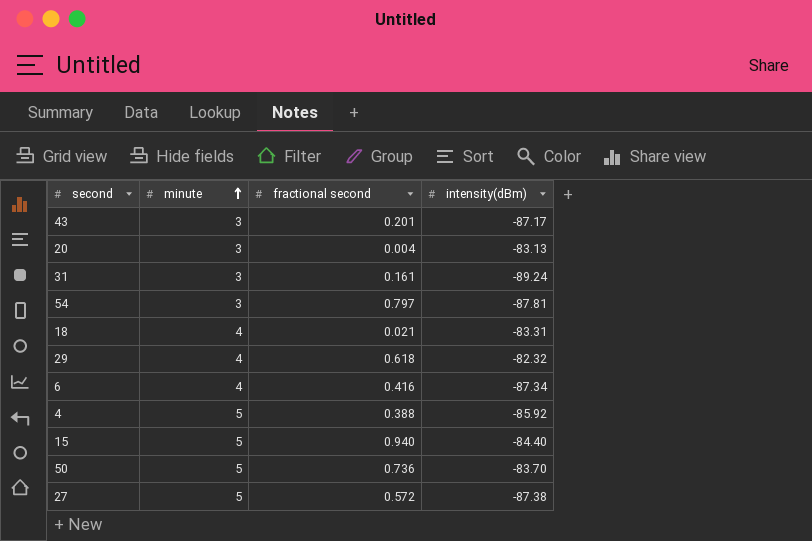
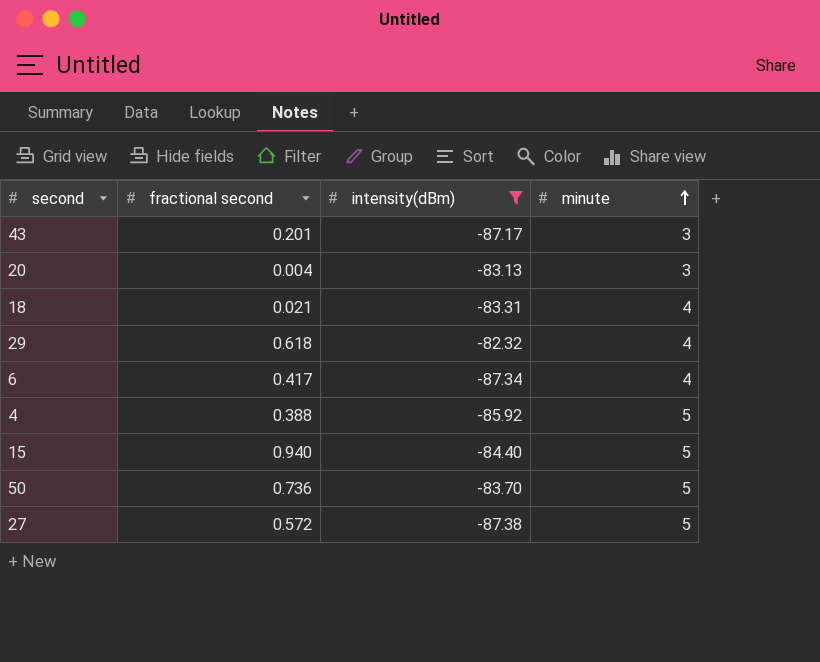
filter: none -> intensity(dBm) >= -87.38
column minute | position: 2 -> 4
6 | fractional second: 0.416 -> 0.417

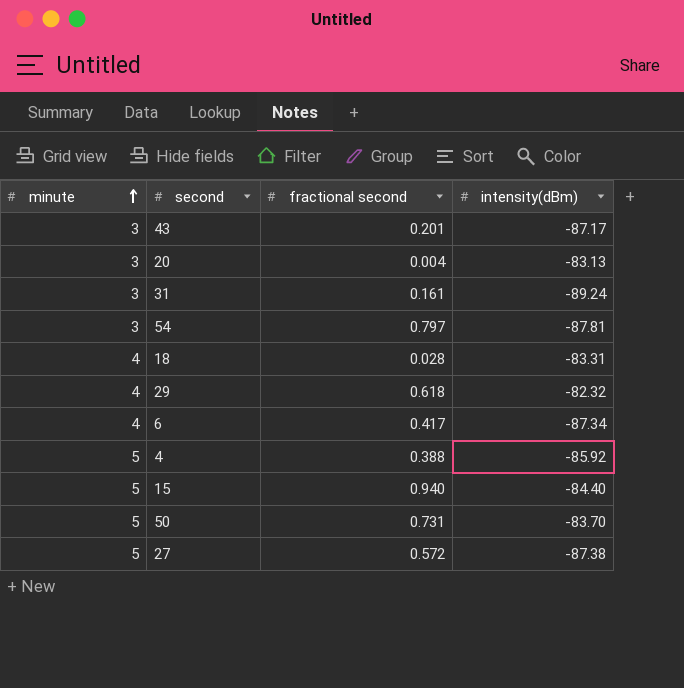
filter: intensity(dBm) >= -87.38 -> none
column minute | position: 4 -> 1
18 | fractional second: 0.021 -> 0.028
50 | fractional second: 0.736 -> 0.731

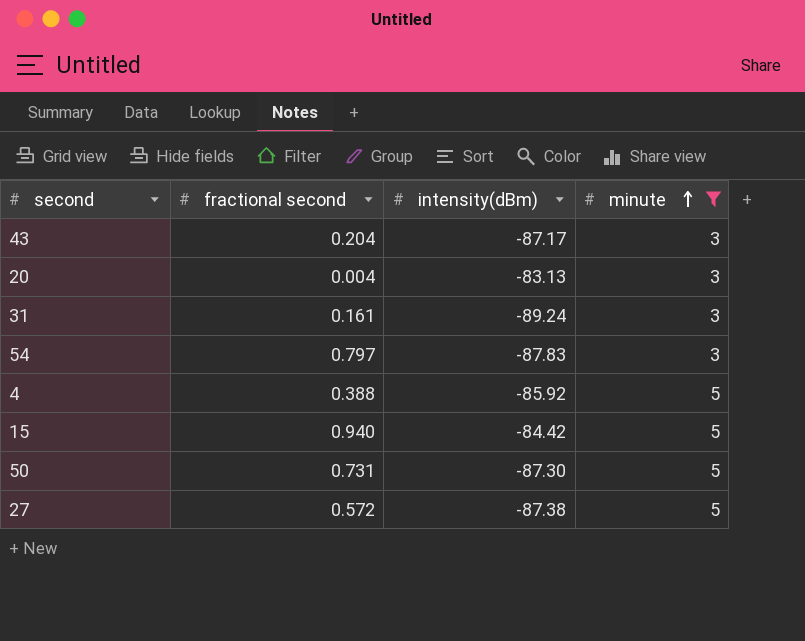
filter: none -> minute != 4
column minute | position: 1 -> 4
43 | fractional second: 0.201 -> 0.204
54 | intensity(dBm): -87.81 -> -87.83
15 | intensity(dBm): -84.40 -> -84.42
50 | intensity(dBm): -83.70 -> -87.30

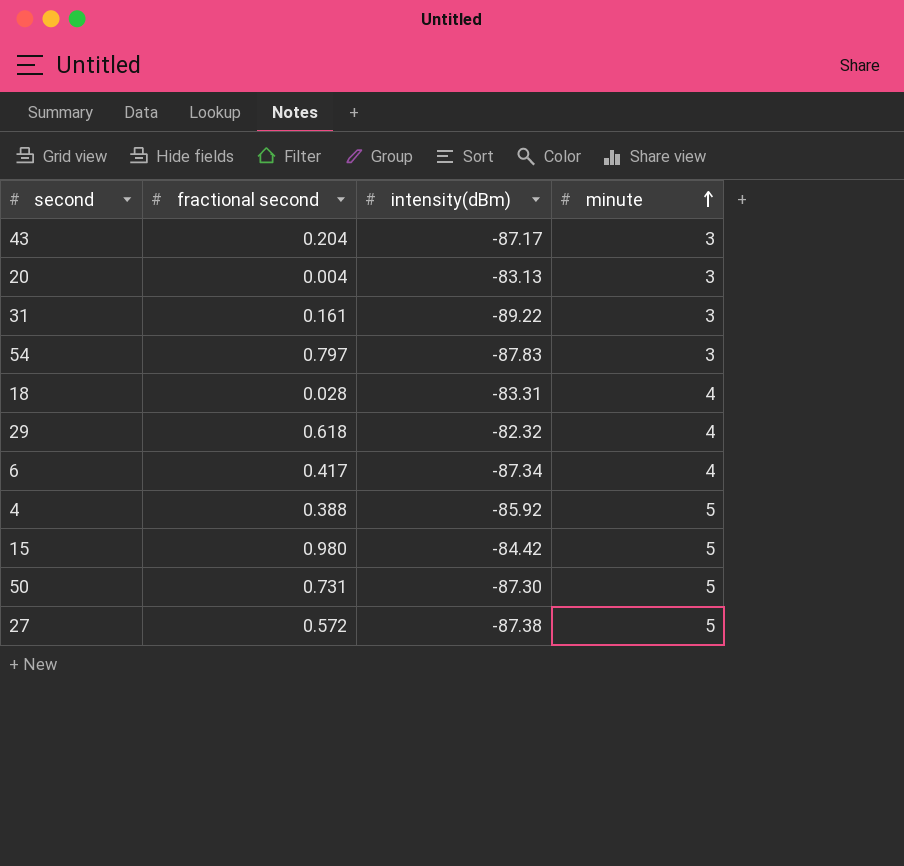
filter: minute != 4 -> none
31 | intensity(dBm): -89.24 -> -89.22
15 | fractional second: 0.940 -> 0.980

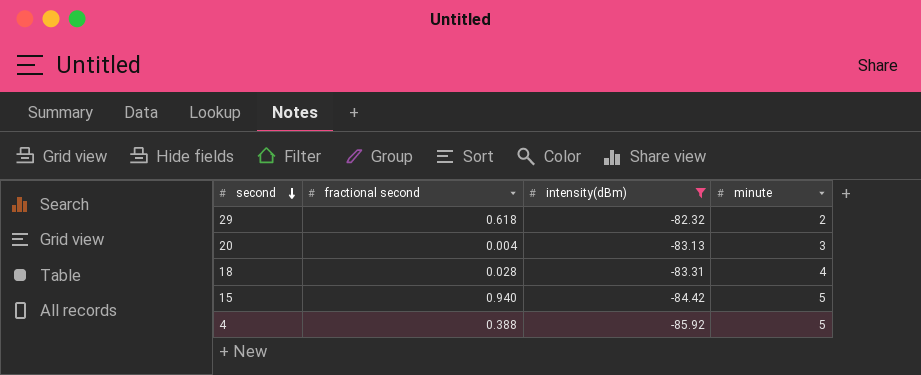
filter: none -> intensity(dBm) >= -85.92
row order: minute ascending -> second descending
29 | minute: 4 -> 2
15 | fractional second: 0.980 -> 0.940

